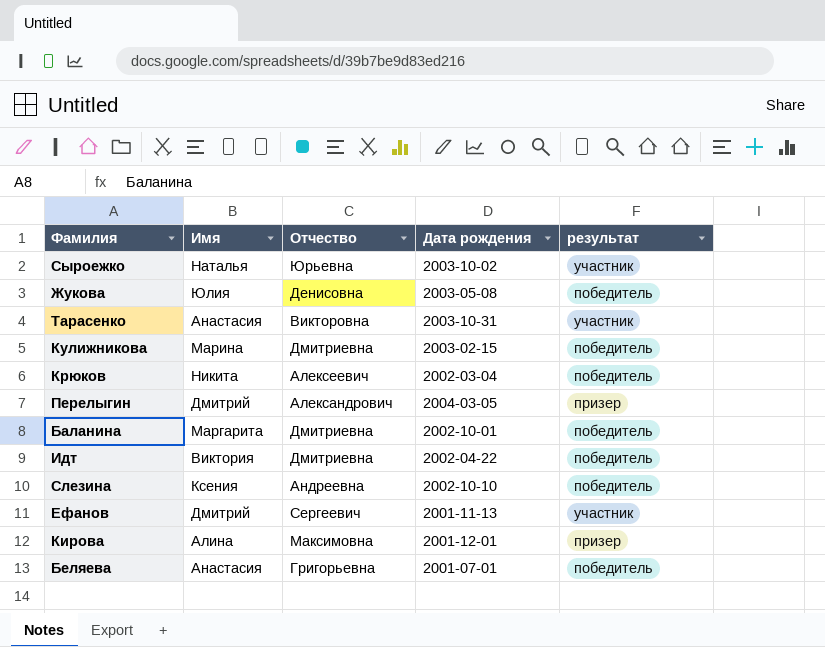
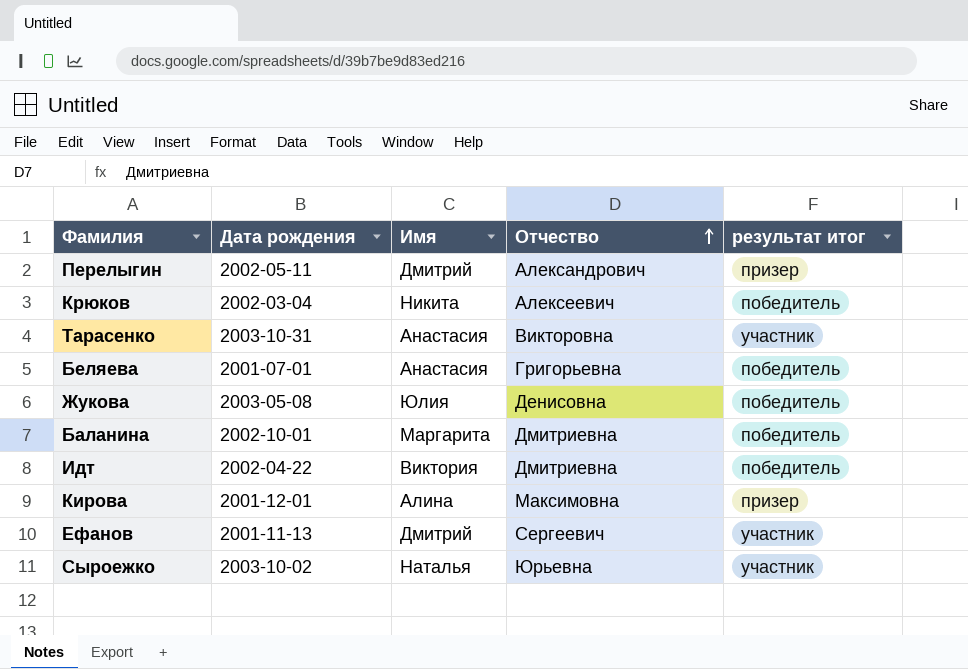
row order: none -> Отчество ascending
column Дата рождения | position: 4 -> 2
column name: результат -> результат итог
row Кулижникова: Марина | Дмитриевна | 2003-02-15 | победитель -> none
row Слезина: Ксения | Андреевна | 2002-10-10 | победитель -> none
Перелыгин | Дата рождения: 2004-03-05 -> 2002-05-11

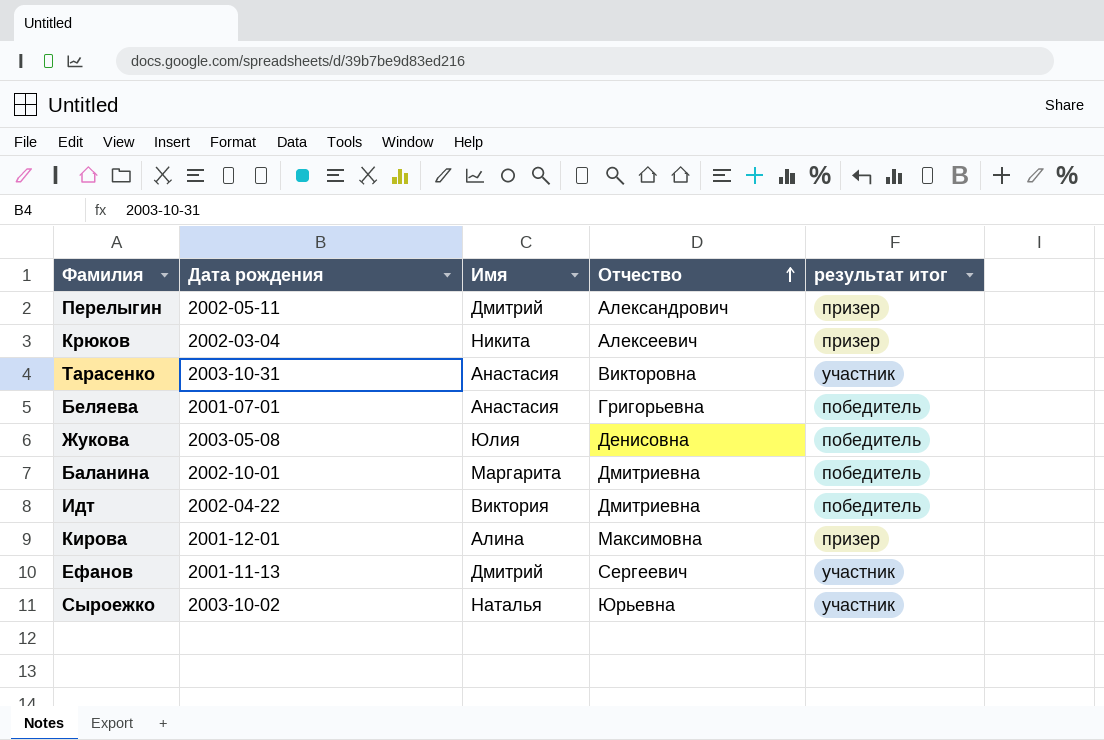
Крюков | результат итог: победитель -> призер

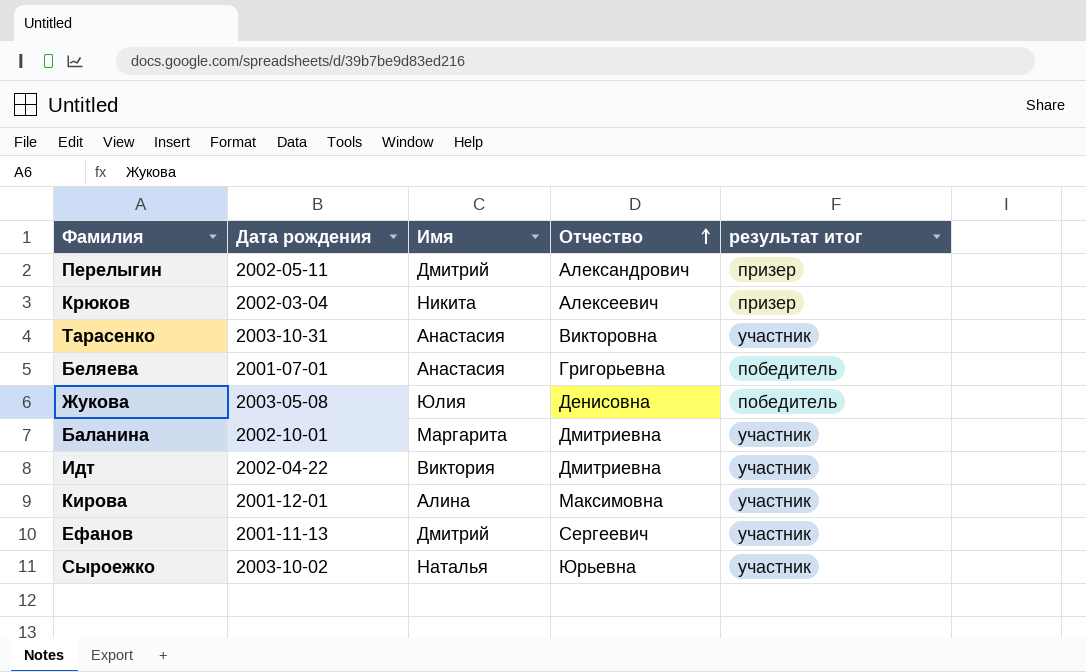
Баланина | результат итог: победитель -> участник
Идт | результат итог: победитель -> участник
Кирова | результат итог: призер -> участник

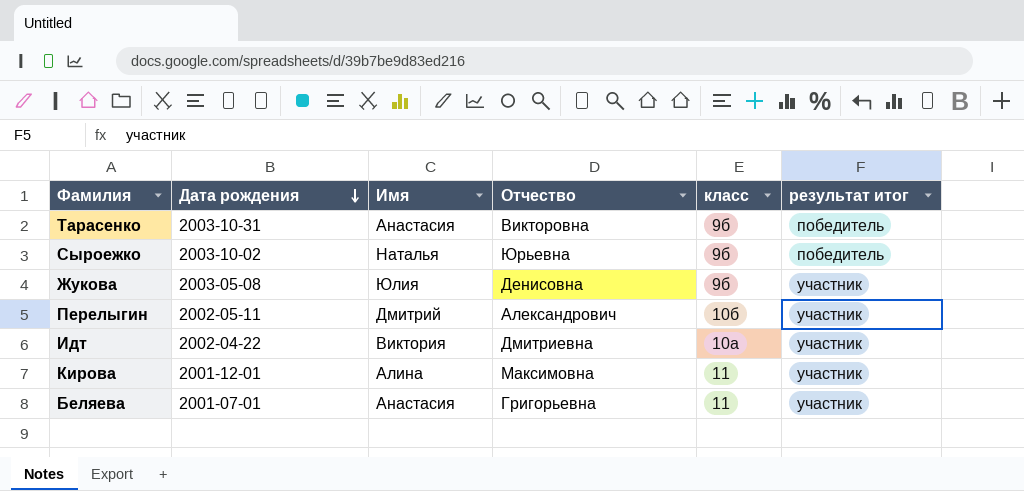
row order: Отчество ascending -> Дата рождения descending
column класс | position: none -> 5
row Крюков: 2002-03-04 | Никита | Алексеевич | призер -> none
row Баланина: 2002-10-01 | Маргарита | Дмитриевна | участник -> none
row Ефанов: 2001-11-13 | Дмитрий | Сергеевич | участник -> none
Тарасенко | результат итог: участник -> победитель
Сыроежко | результат итог: участник -> победитель
Жукова | результат итог: победитель -> участник
Перелыгин | результат итог: призер -> участник
Беляева | результат итог: победитель -> участник

